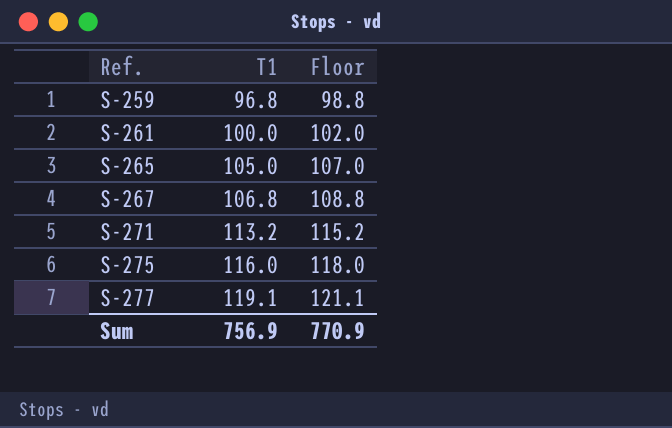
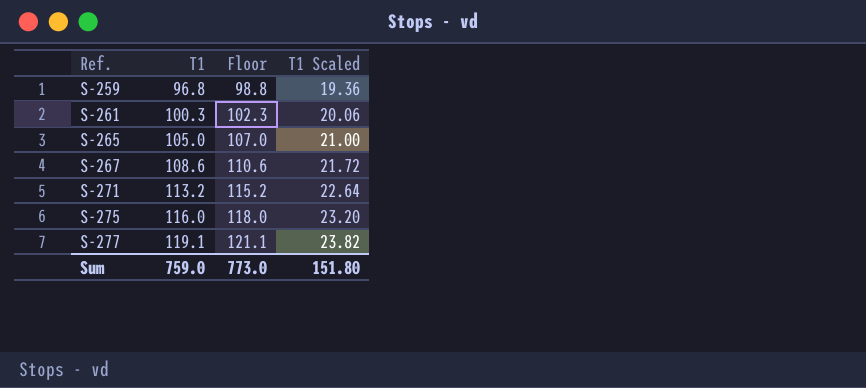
column T1 Scaled | formula: none -> [T1] * 0.2
S-261 | T1: 100.0 -> 100.3
S-261 | Floor: 102.0 -> 102.3
S-267 | T1: 106.8 -> 108.6
S-267 | Floor: 108.8 -> 110.6
Sum | T1: 756.9 -> 759.0
Sum | Floor: 770.9 -> 773.0

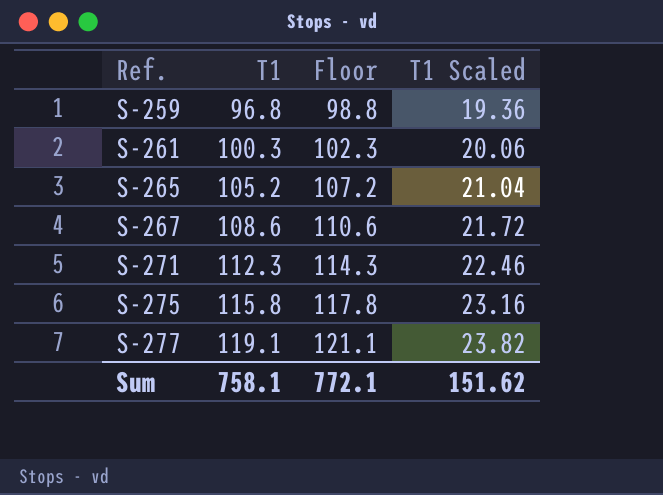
S-265 | T1: 105.0 -> 105.2
S-265 | Floor: 107.0 -> 107.2
S-265 | T1 Scaled: 21.00 -> 21.04
S-271 | T1: 113.2 -> 112.3
S-271 | Floor: 115.2 -> 114.3
S-271 | T1 Scaled: 22.64 -> 22.46
S-275 | T1: 116.0 -> 115.8
S-275 | Floor: 118.0 -> 117.8
S-275 | T1 Scaled: 23.20 -> 23.16
Sum | T1: 759.0 -> 758.1
Sum | Floor: 773.0 -> 772.1
Sum | T1 Scaled: 151.80 -> 151.62

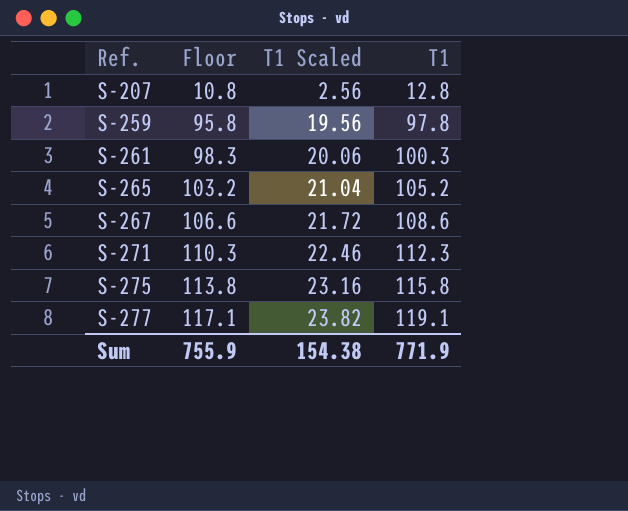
column Floor | formula: [T1] + 2 -> [T1] - 2
column T1 | position: 2 -> 4
row S-207: none -> 10.8 | 2.56 | 12.8
S-259 | T1 Scaled: 19.36 -> 19.56
S-259 | T1: 96.8 -> 97.8
Sum | Floor: 772.1 -> 755.9
Sum | T1 Scaled: 151.62 -> 154.38
Sum | T1: 758.1 -> 771.9

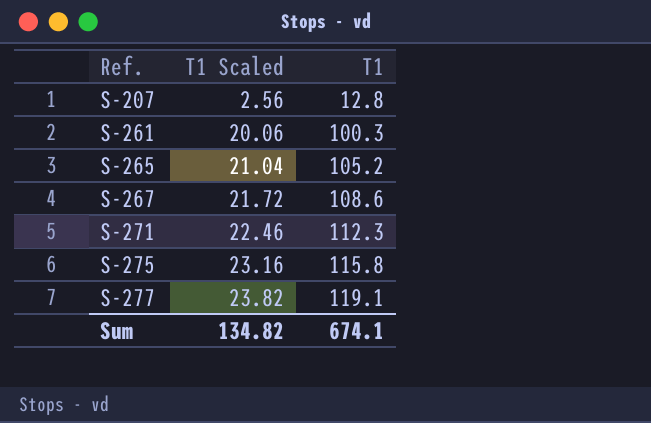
column Floor | formula: [T1] - 2 -> none
row S-259: 95.8 | 19.56 | 97.8 -> none
Sum | T1 Scaled: 154.38 -> 134.82
Sum | T1: 771.9 -> 674.1

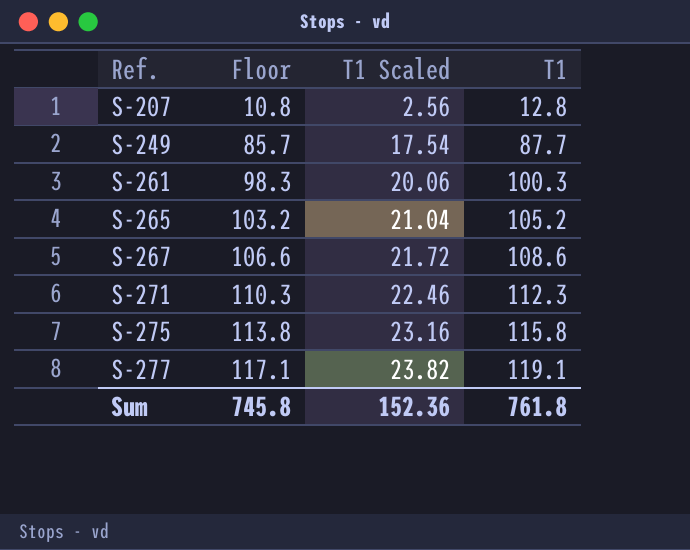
column Floor | formula: none -> [T1] - 2
row S-249: none -> 85.7 | 17.54 | 87.7
Sum | T1 Scaled: 134.82 -> 152.36
Sum | T1: 674.1 -> 761.8

